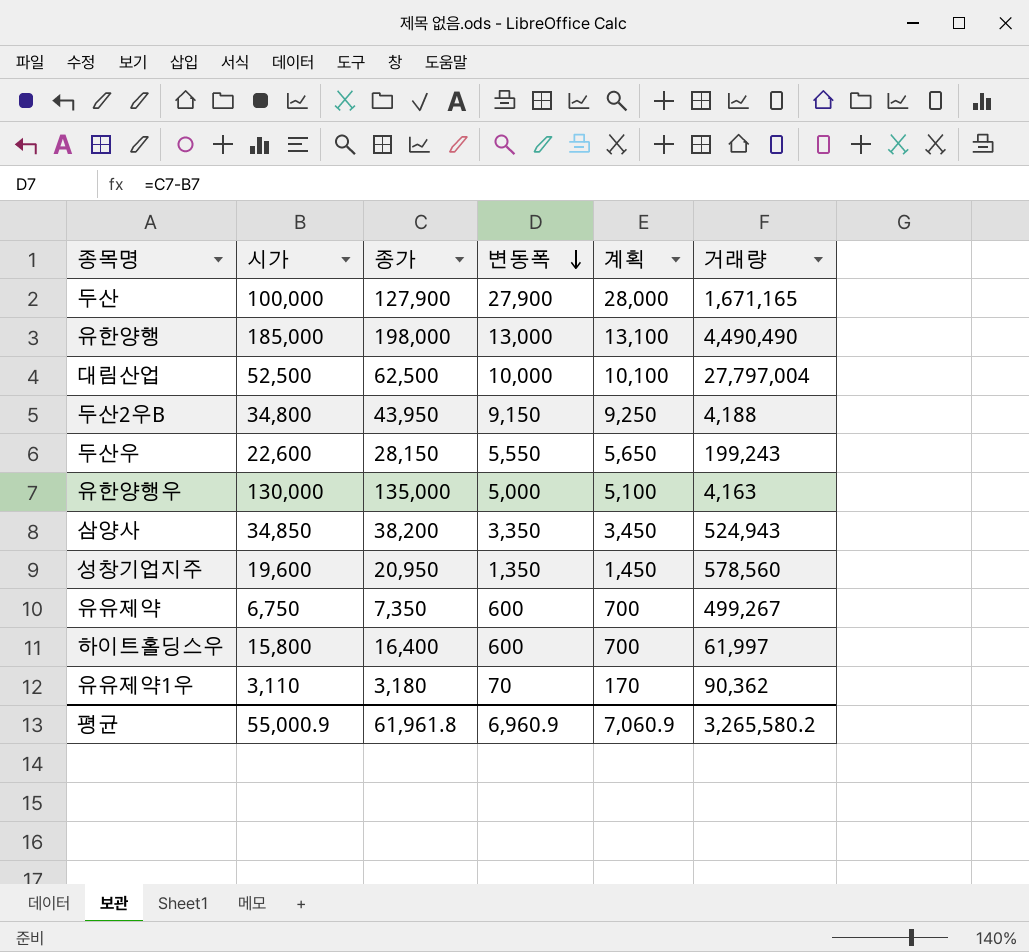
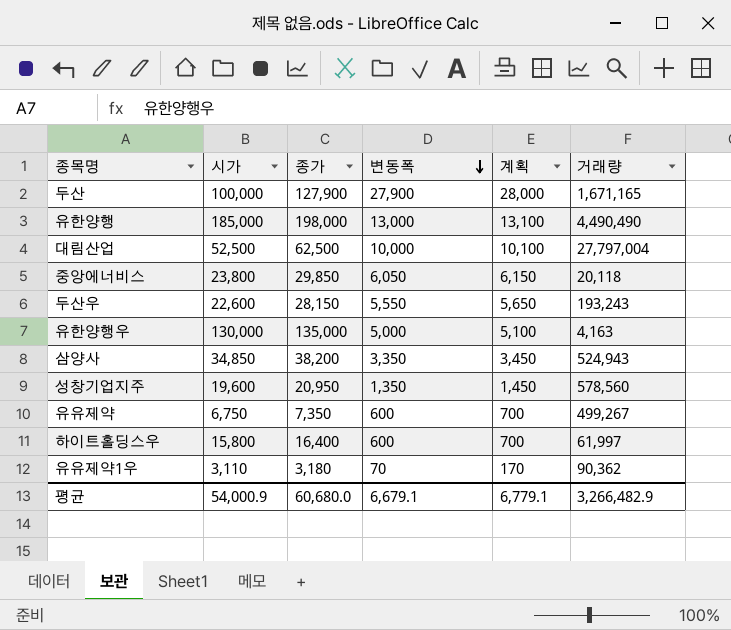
row 두산2우B: 34,800 | 43,950 | 9,150 | 9,250 | 4,188 -> none
row 중앙에너비스: none -> 23,800 | 29,850 | 6,050 | 6,150 | 20,118
두산우 | 거래량: 199,243 -> 193,243
평균 | 시가: 55,000.9 -> 54,000.9
평균 | 종가: 61,961.8 -> 60,680.0
평균 | 변동폭: 6,960.9 -> 6,679.1
평균 | 계획: 7,060.9 -> 6,779.1
평균 | 거래량: 3,265,580.2 -> 3,266,482.9

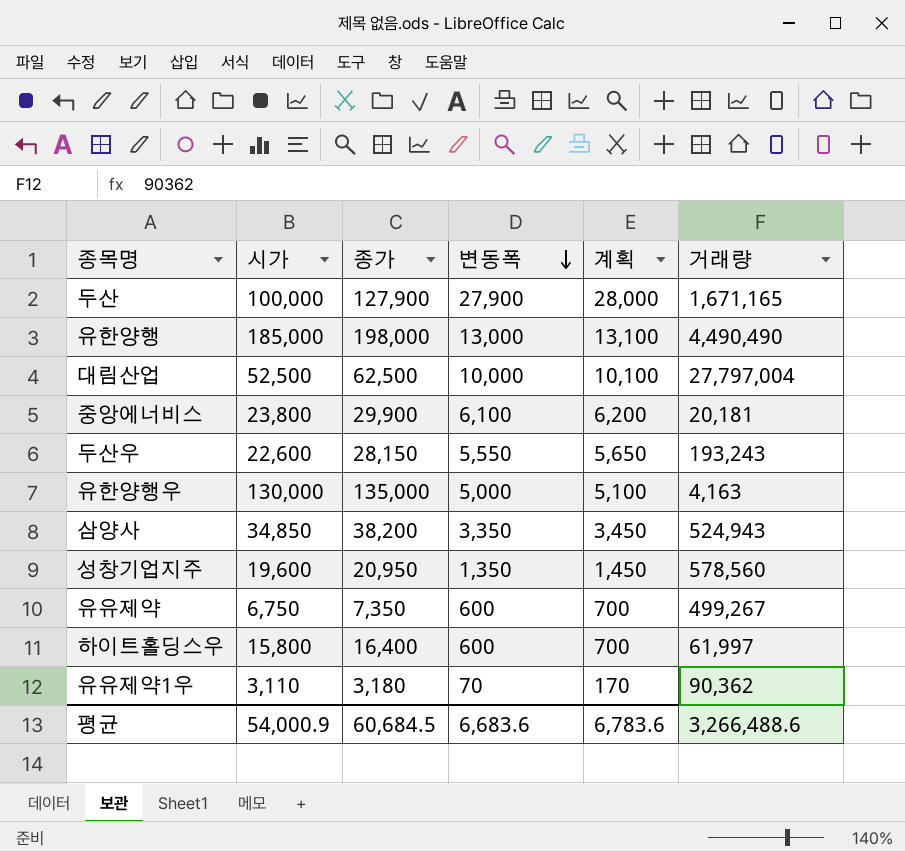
중앙에너비스 | 종가: 29,850 -> 29,900
중앙에너비스 | 변동폭: 6,050 -> 6,100
중앙에너비스 | 계획: 6,150 -> 6,200
중앙에너비스 | 거래량: 20,118 -> 20,181
평균 | 종가: 60,680.0 -> 60,684.5
평균 | 변동폭: 6,679.1 -> 6,683.6
평균 | 계획: 6,779.1 -> 6,783.6
평균 | 거래량: 3,266,482.9 -> 3,266,488.6

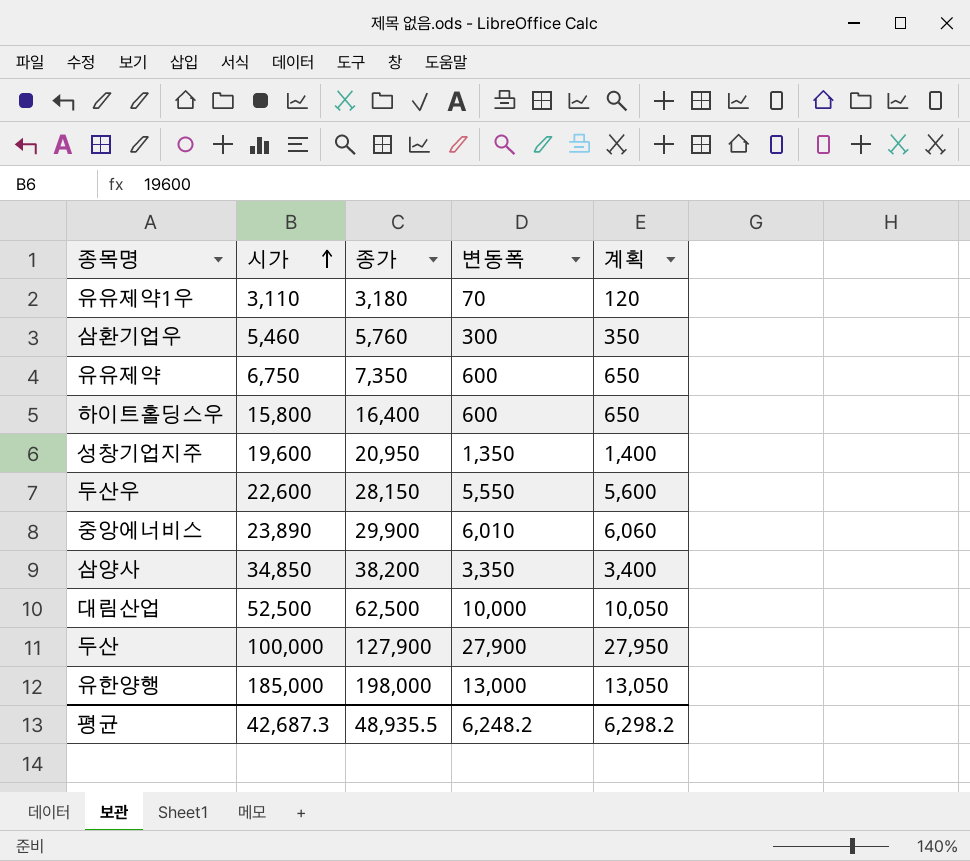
row order: 변동폭 descending -> 시가 ascending
column 거래량 | position: 6 -> none
column 계획 | formula: [변동폭] + 100 -> [변동폭] + 50
row 유한양행우: 130,000 | 135,000 | 5,000 | 5,100 | 4,163 -> none
row 삼환기업우: none -> 5,460 | 5,760 | 300 | 350
중앙에너비스 | 시가: 23,800 -> 23,890
중앙에너비스 | 변동폭: 6,100 -> 6,010
평균 | 시가: 54,000.9 -> 42,687.3
평균 | 종가: 60,684.5 -> 48,935.5
평균 | 변동폭: 6,683.6 -> 6,248.2
평균 | 계획: 6,783.6 -> 6,298.2

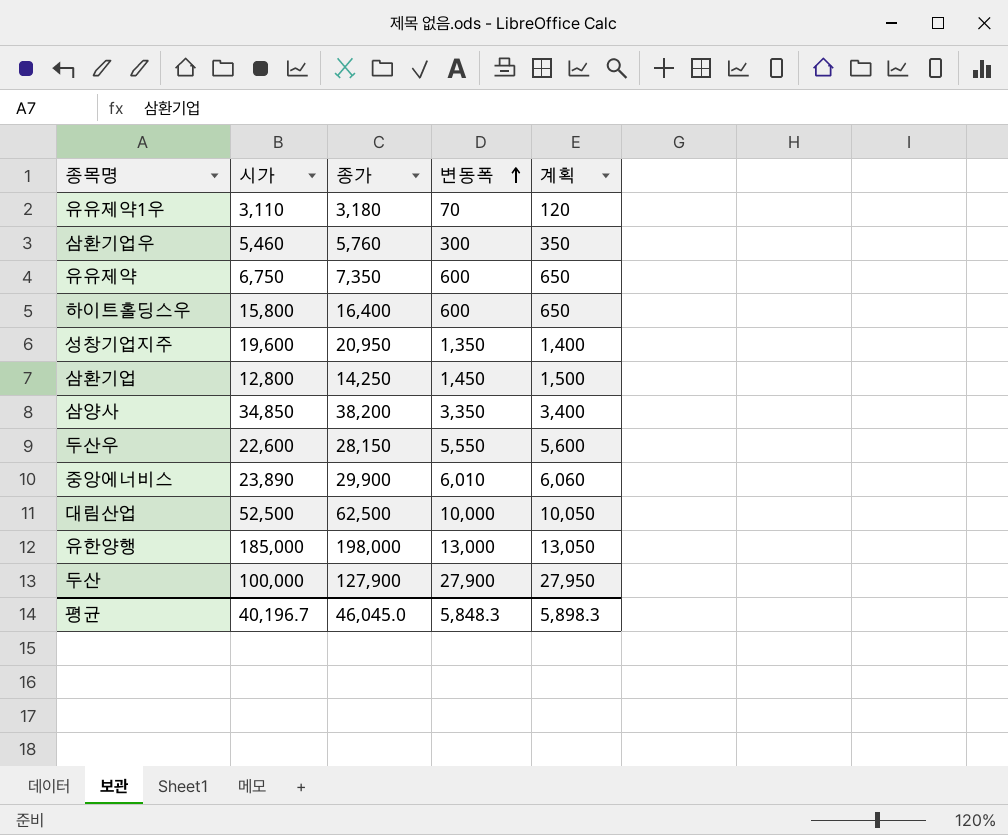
row order: 시가 ascending -> 변동폭 ascending
row 삼환기업: none -> 12,800 | 14,250 | 1,450 | 1,500
평균 | 시가: 42,687.3 -> 40,196.7
평균 | 종가: 48,935.5 -> 46,045.0
평균 | 변동폭: 6,248.2 -> 5,848.3
평균 | 계획: 6,298.2 -> 5,898.3

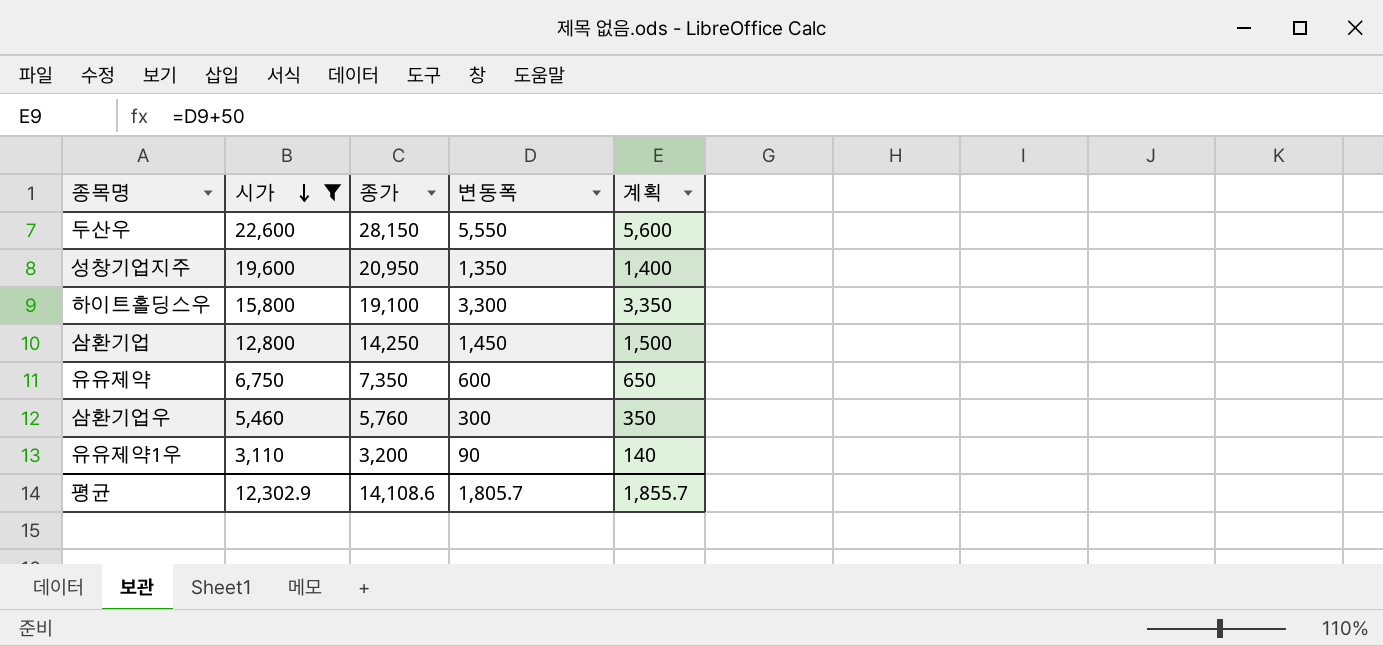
filter: none -> 시가 <= 22,600
row order: 변동폭 ascending -> 시가 descending
하이트홀딩스우 | 종가: 16,400 -> 19,100
하이트홀딩스우 | 변동폭: 600 -> 3,300
하이트홀딩스우 | 계획: 650 -> 3,350
유유제약1우 | 종가: 3,180 -> 3,200
유유제약1우 | 변동폭: 70 -> 90
유유제약1우 | 계획: 120 -> 140
평균 | 시가: 40,196.7 -> 12,302.9
평균 | 종가: 46,045.0 -> 14,108.6
평균 | 변동폭: 5,848.3 -> 1,805.7
평균 | 계획: 5,898.3 -> 1,855.7

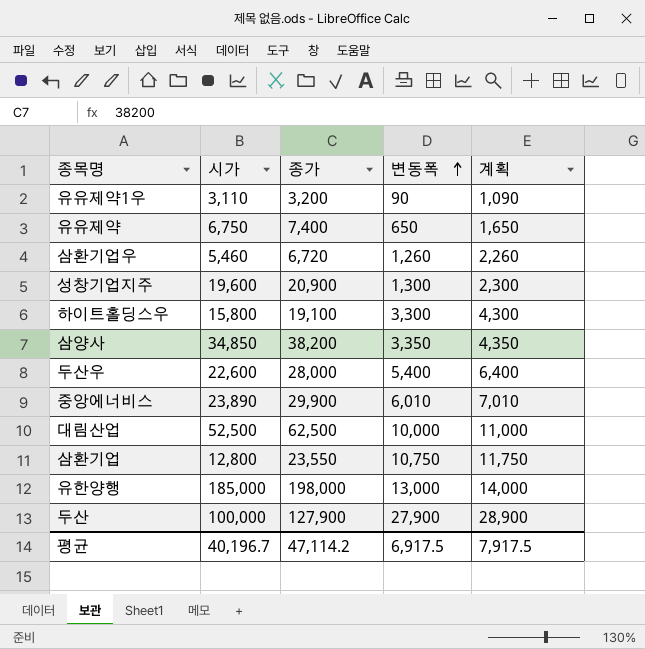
filter: 시가 <= 22,600 -> none
row order: 시가 descending -> 변동폭 ascending
column 계획 | formula: [변동폭] + 50 -> [변동폭] + 1000
유유제약 | 종가: 7,350 -> 7,400
유유제약 | 변동폭: 600 -> 650
삼환기업우 | 종가: 5,760 -> 6,720
삼환기업우 | 변동폭: 300 -> 1,260
성창기업지주 | 종가: 20,950 -> 20,900
성창기업지주 | 변동폭: 1,350 -> 1,300
두산우 | 종가: 28,150 -> 28,000
두산우 | 변동폭: 5,550 -> 5,400
삼환기업 | 종가: 14,250 -> 23,550
삼환기업 | 변동폭: 1,450 -> 10,750
평균 | 시가: 12,302.9 -> 40,196.7
평균 | 종가: 14,108.6 -> 47,114.2
평균 | 변동폭: 1,805.7 -> 6,917.5
평균 | 계획: 1,855.7 -> 7,917.5

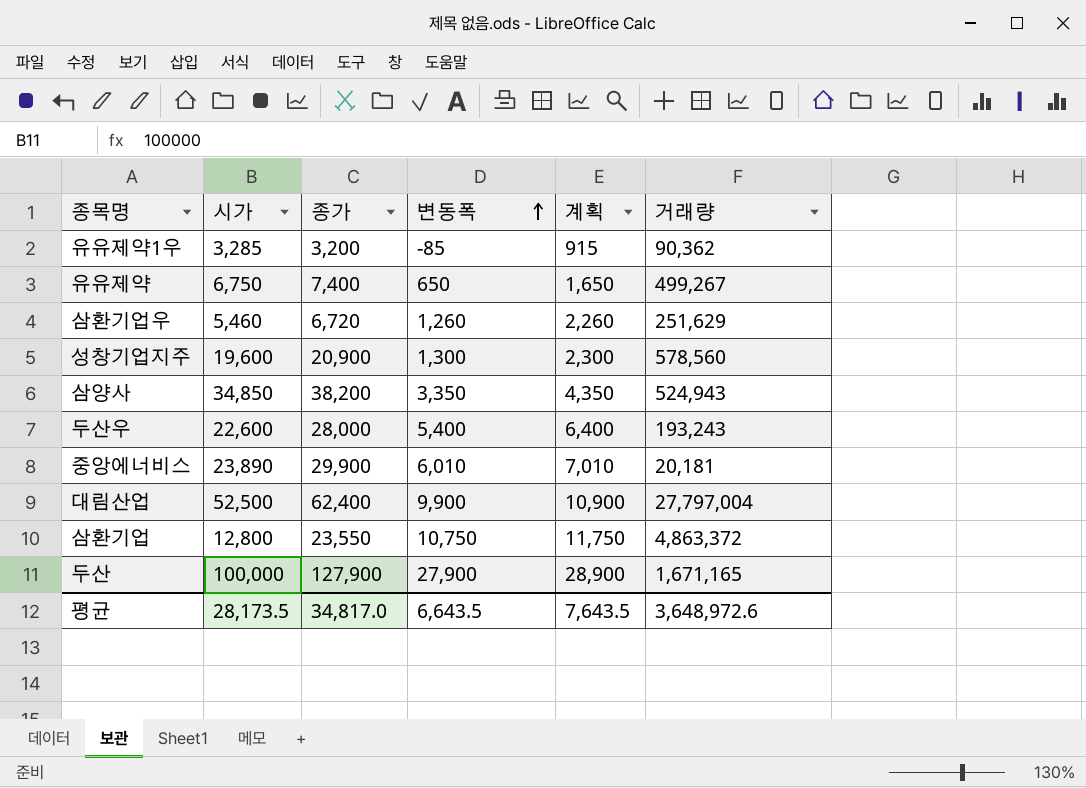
column 거래량 | position: none -> 6
row 하이트홀딩스우: 15,800 | 19,100 | 3,300 | 4,300 -> none
row 유한양행: 185,000 | 198,000 | 13,000 | 14,000 -> none
유유제약1우 | 시가: 3,110 -> 3,285
유유제약1우 | 변동폭: 90 -> -85
유유제약1우 | 계획: 1,090 -> 915
대림산업 | 종가: 62,500 -> 62,400
대림산업 | 변동폭: 10,000 -> 9,900
대림산업 | 계획: 11,000 -> 10,900
평균 | 시가: 40,196.7 -> 28,173.5
평균 | 종가: 47,114.2 -> 34,817.0
평균 | 변동폭: 6,917.5 -> 6,643.5
평균 | 계획: 7,917.5 -> 7,643.5

